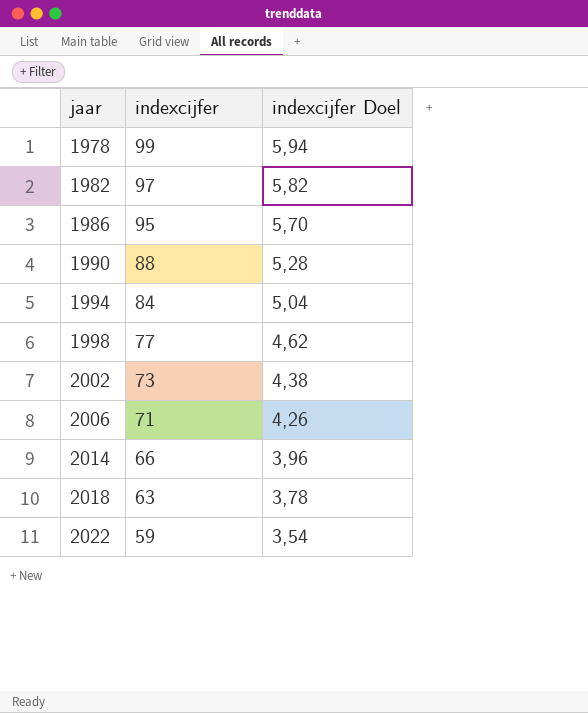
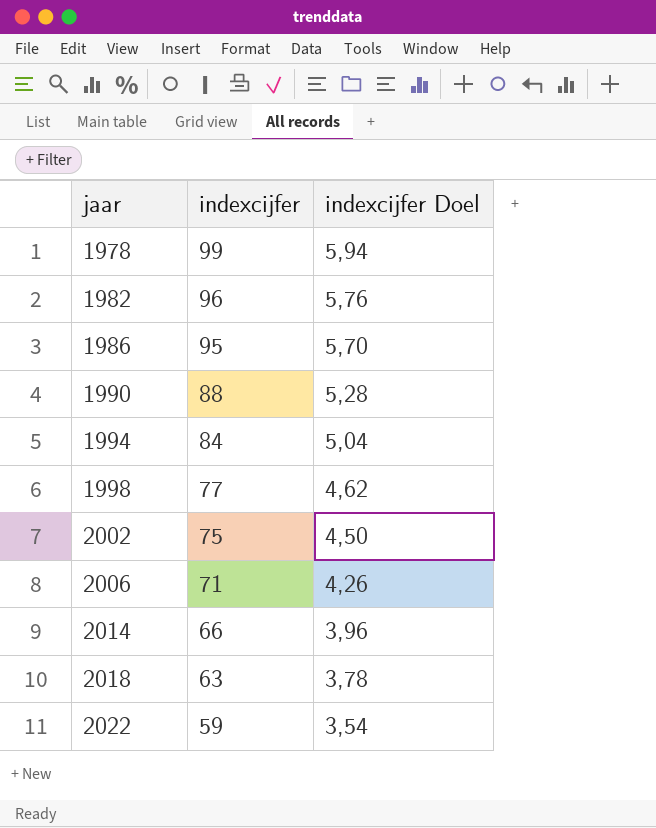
1982 | indexcijfer: 97 -> 96
1982 | indexcijfer Doel: 5,82 -> 5,76
2002 | indexcijfer: 73 -> 75
2002 | indexcijfer Doel: 4,38 -> 4,50

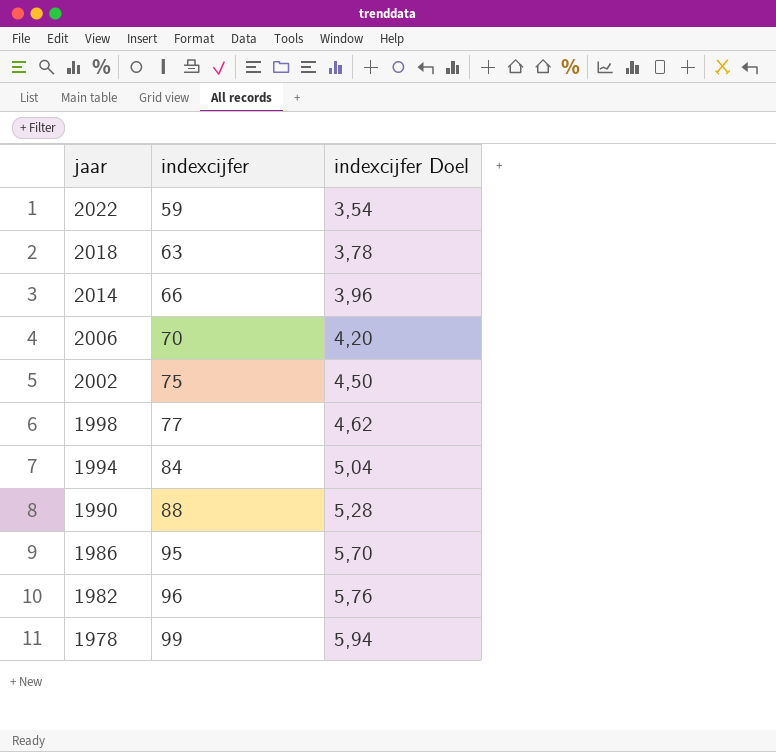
row order: jaar ascending -> jaar descending
2006 | indexcijfer: 71 -> 70
2006 | indexcijfer Doel: 4,26 -> 4,20

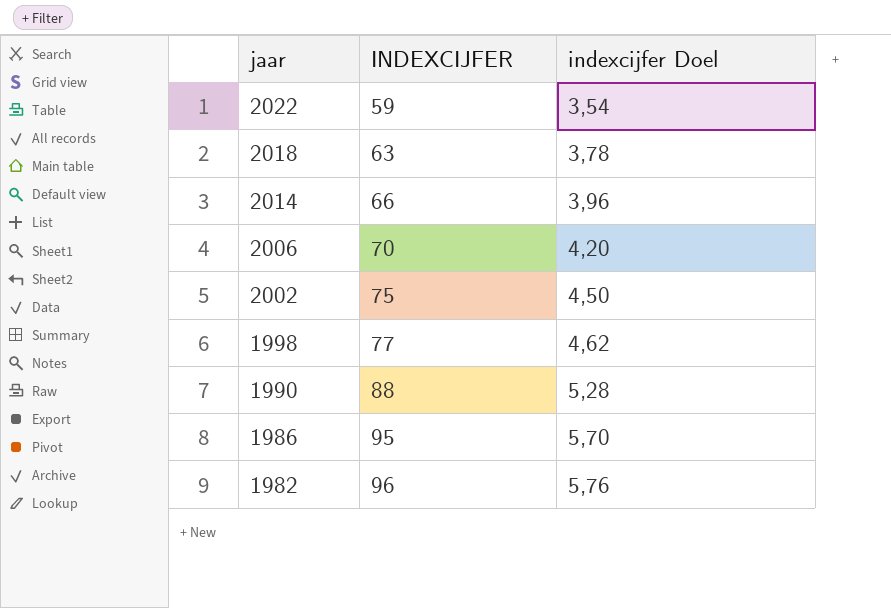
column name: indexcijfer -> INDEXCIJFER
row 1994: 84 | 5,04 -> none
row 1978: 99 | 5,94 -> none

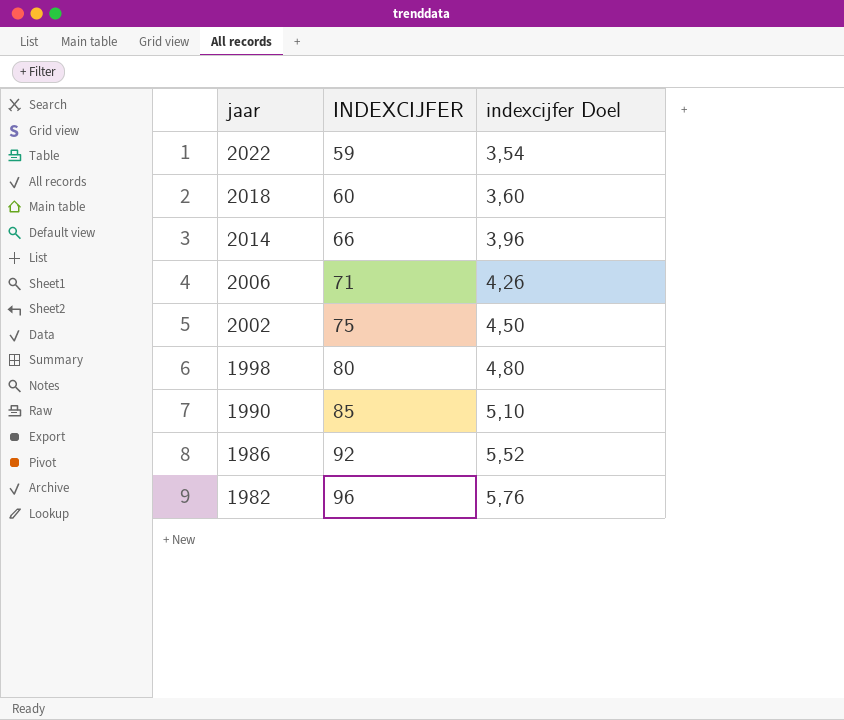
2018 | INDEXCIJFER: 63 -> 60
2018 | indexcijfer Doel: 3,78 -> 3,60
2006 | INDEXCIJFER: 70 -> 71
2006 | indexcijfer Doel: 4,20 -> 4,26
1998 | INDEXCIJFER: 77 -> 80
1998 | indexcijfer Doel: 4,62 -> 4,80
1990 | INDEXCIJFER: 88 -> 85
1990 | indexcijfer Doel: 5,28 -> 5,10
1986 | INDEXCIJFER: 95 -> 92
1986 | indexcijfer Doel: 5,70 -> 5,52

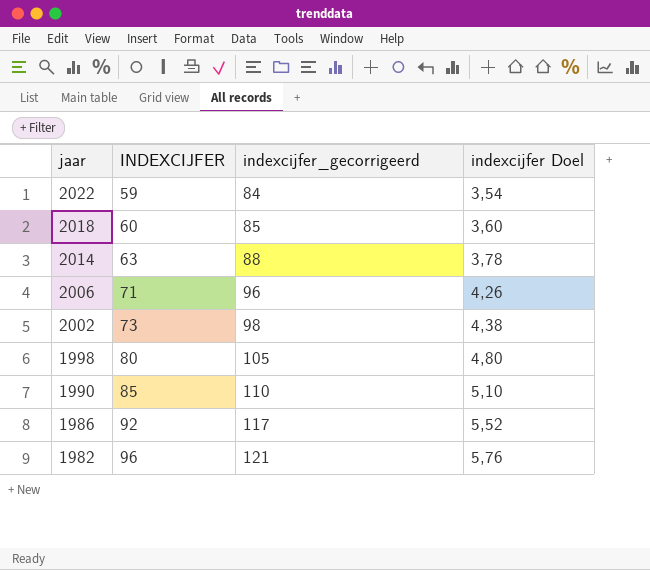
column indexcijfer_gecorrigeerd | formula: none -> [INDEXCIJFER] + 25
2014 | INDEXCIJFER: 66 -> 63
2014 | indexcijfer Doel: 3,96 -> 3,78
2002 | INDEXCIJFER: 75 -> 73
2002 | indexcijfer Doel: 4,50 -> 4,38

